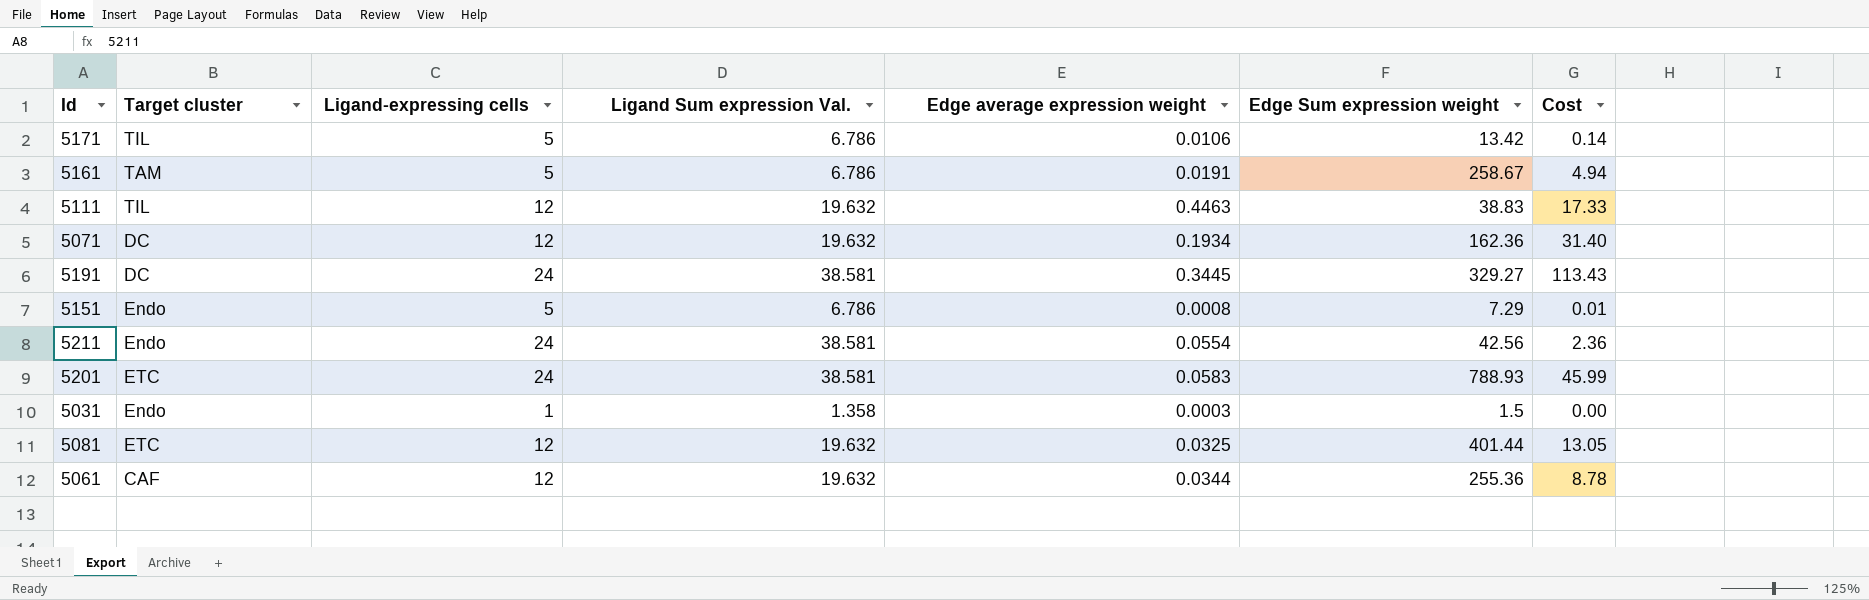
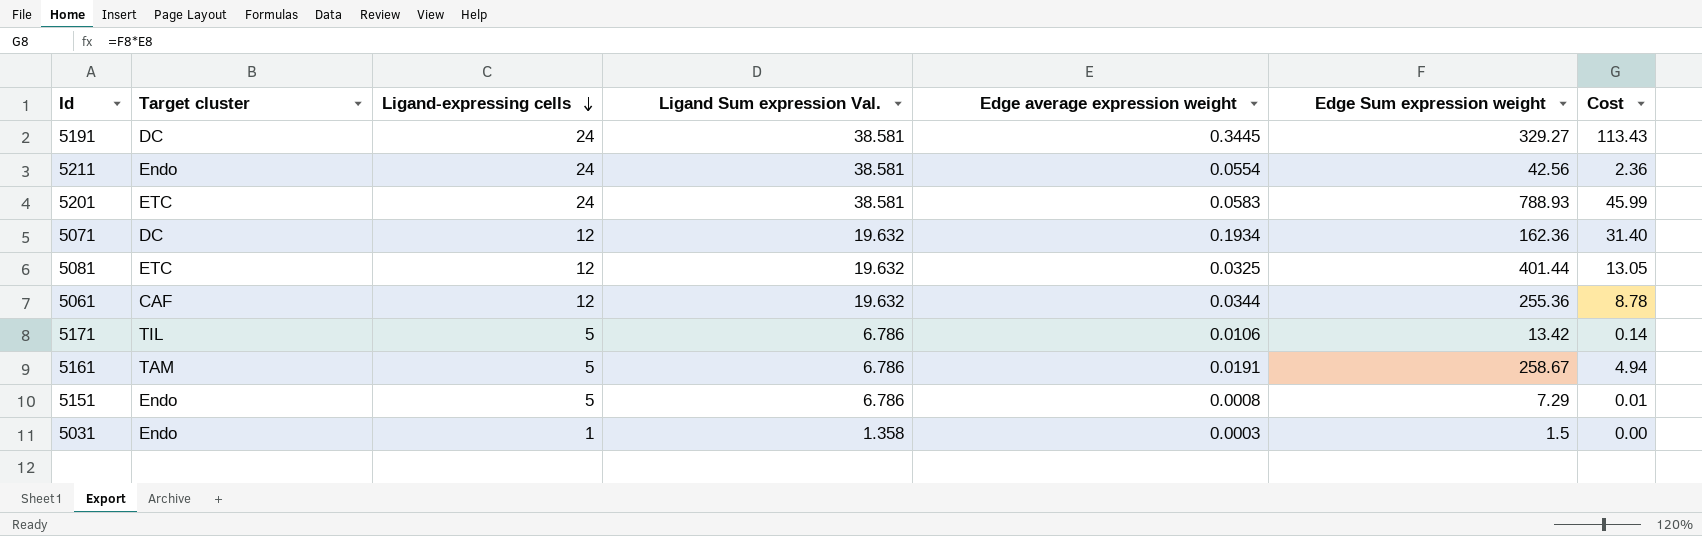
row order: none -> Ligand-expressing cells descending
row 5111: TIL | 12 | 19.632 | 0.4463 | 38.83 | 17.33 -> none

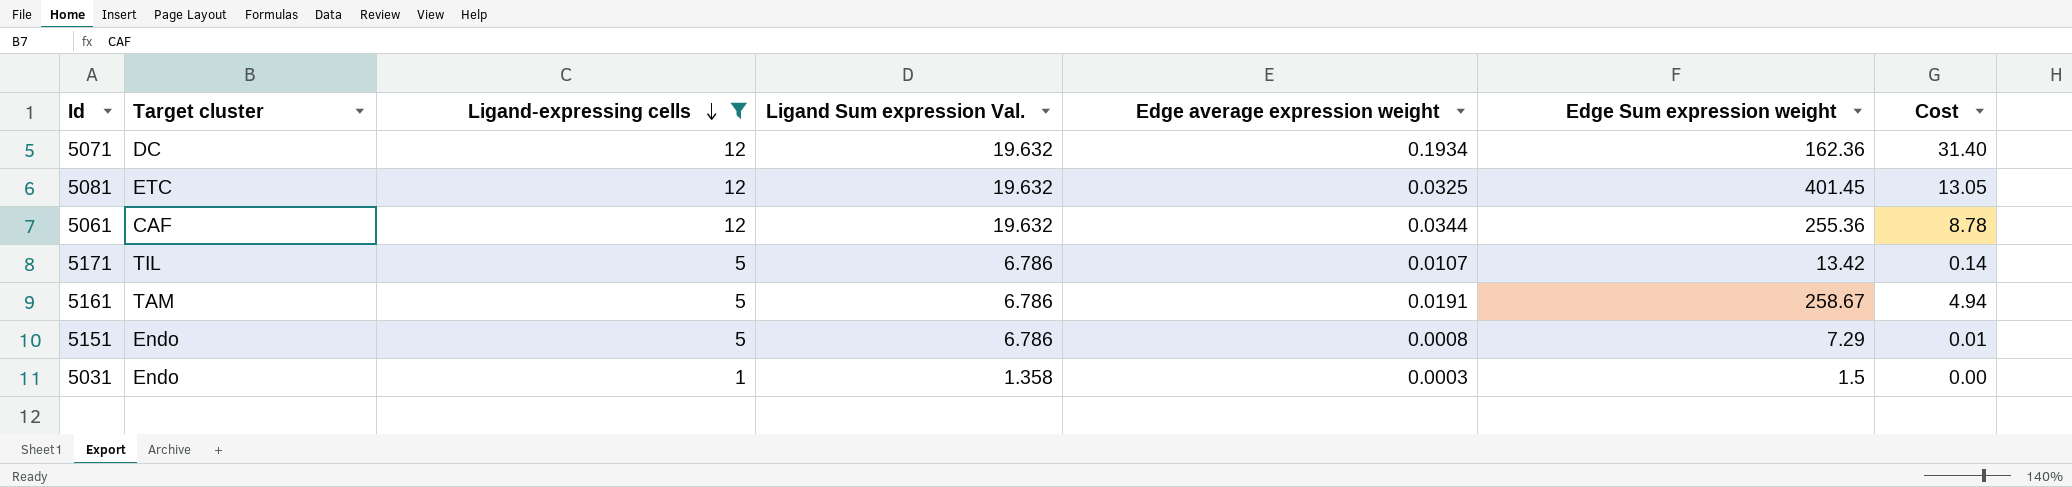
filter: none -> Ligand-expressing cells != 24
5081 | Edge Sum expression weight: 401.44 -> 401.45
5171 | Edge average expression weight: 0.0106 -> 0.0107

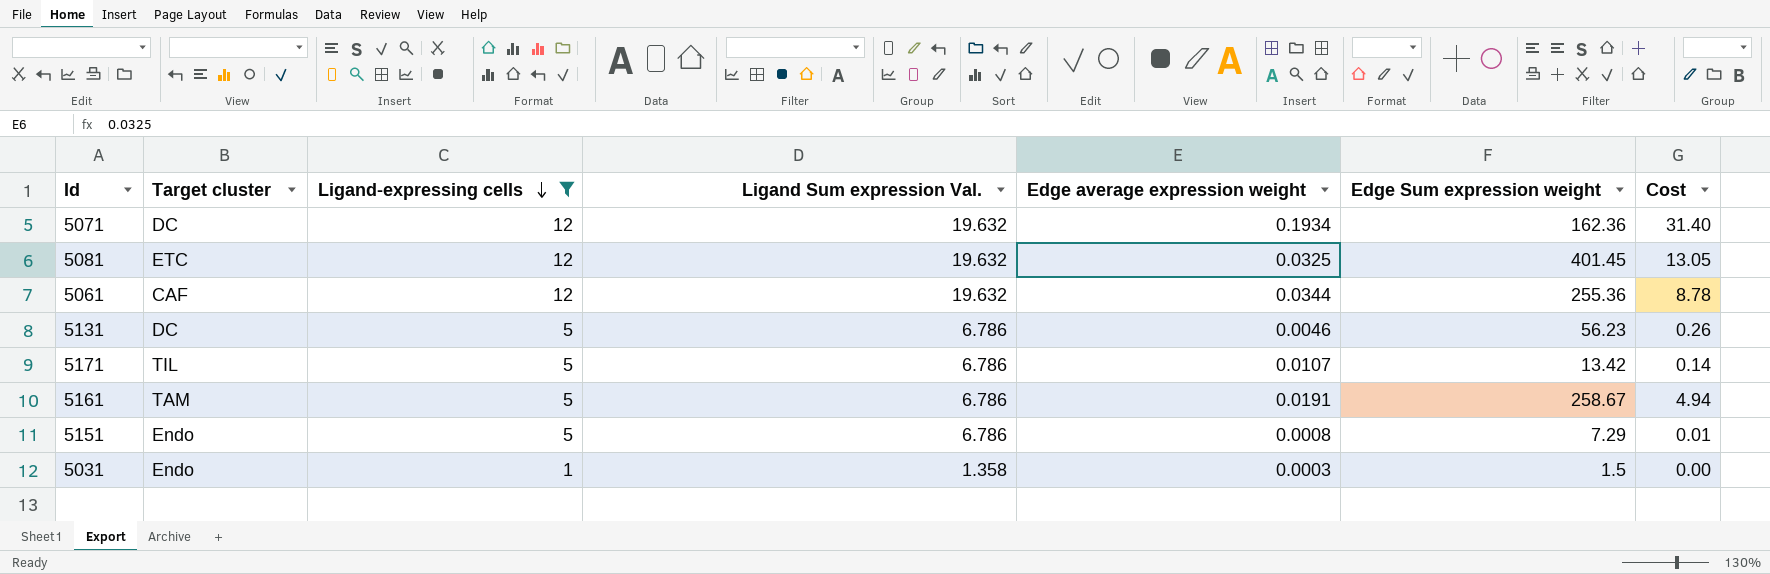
row 5131: none -> DC | 5 | 6.786 | 0.0046 | 56.23 | 0.26

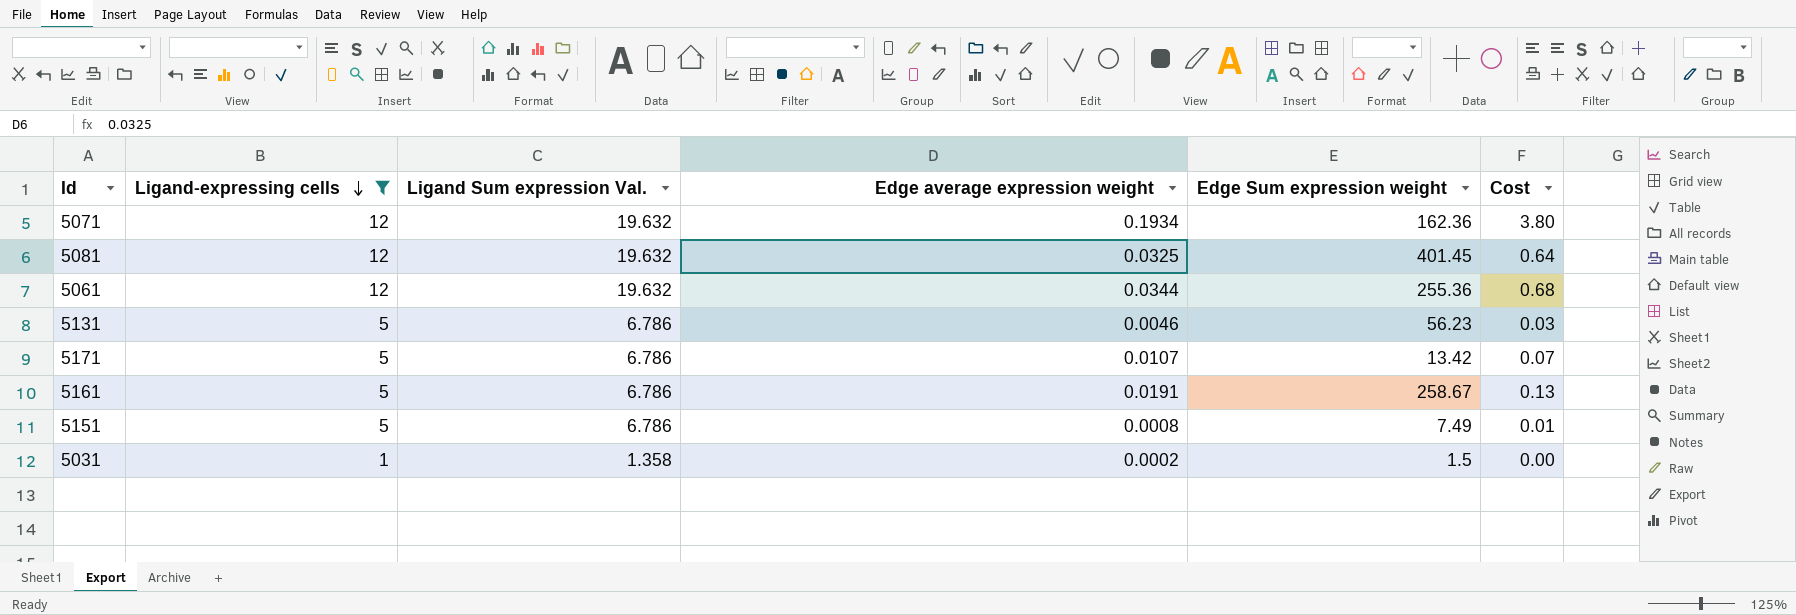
column Target cluster | position: 2 -> none
column Cost | formula: [Edge average expression weight] * [Edge Sum expression weight] -> [Ligand Sum expression Val.] * [Edge average expression weight]
5151 | Edge Sum expression weight: 7.29 -> 7.49
5031 | Edge average expression weight: 0.0003 -> 0.0002

